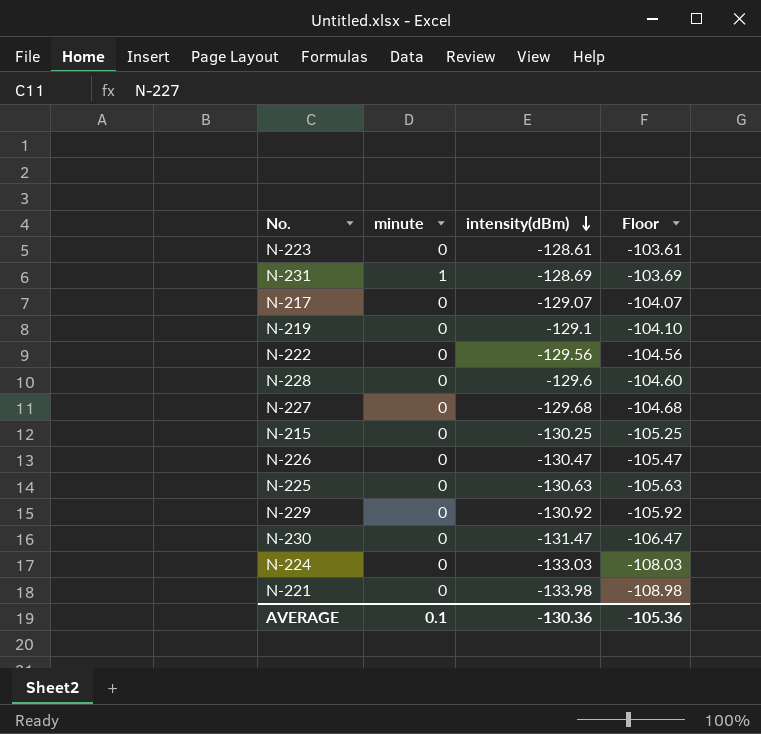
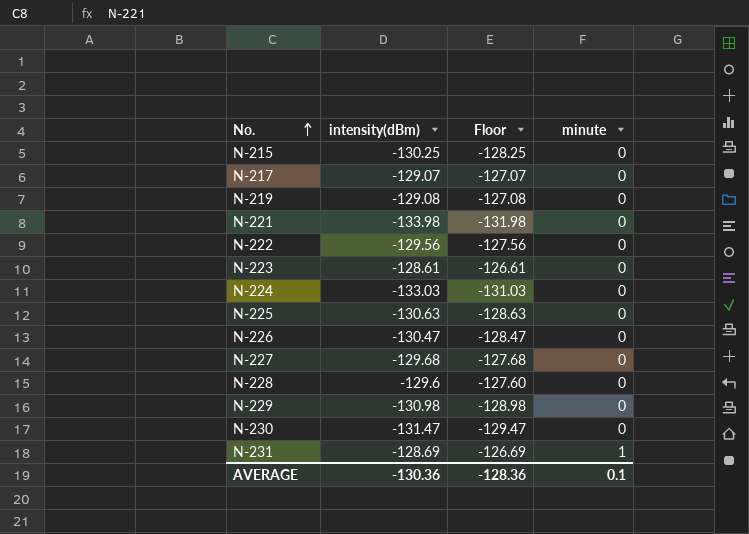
row order: intensity(dBm) descending -> No. ascending
column Floor | formula: [intensity(dBm)] + 25 -> [intensity(dBm)] + 2
column minute | position: 2 -> 4
N-219 | intensity(dBm): -129.1 -> -129.08
N-229 | intensity(dBm): -130.92 -> -130.98
AVERAGE | Floor: -105.36 -> -128.36

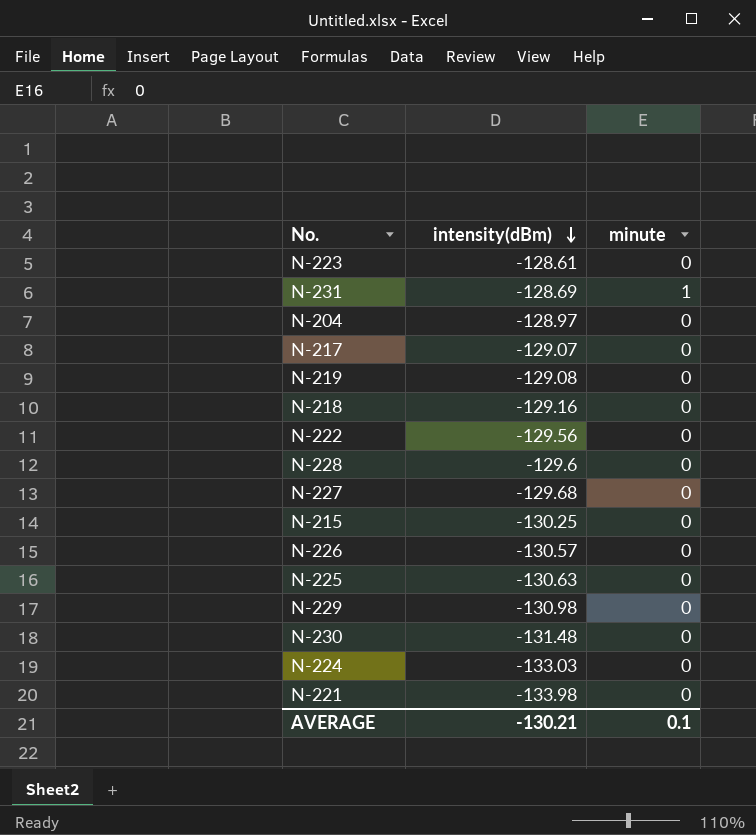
row order: No. ascending -> intensity(dBm) descending
column Floor | formula: [intensity(dBm)] + 2 -> none
row N-204: none -> -128.97 | 0
row N-218: none -> -129.16 | 0
N-226 | intensity(dBm): -130.47 -> -130.57
N-230 | intensity(dBm): -131.47 -> -131.48
AVERAGE | intensity(dBm): -130.36 -> -130.21

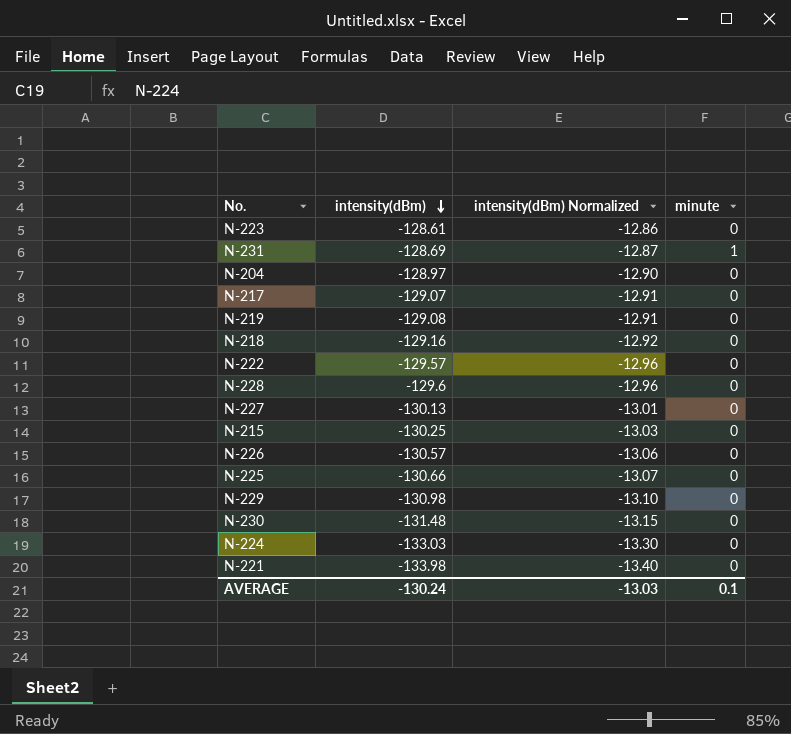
column intensity(dBm) Normalized | formula: none -> [intensity(dBm)] * 0.1
N-222 | intensity(dBm): -129.56 -> -129.57
N-227 | intensity(dBm): -129.68 -> -130.13
N-225 | intensity(dBm): -130.63 -> -130.66
AVERAGE | intensity(dBm): -130.21 -> -130.24

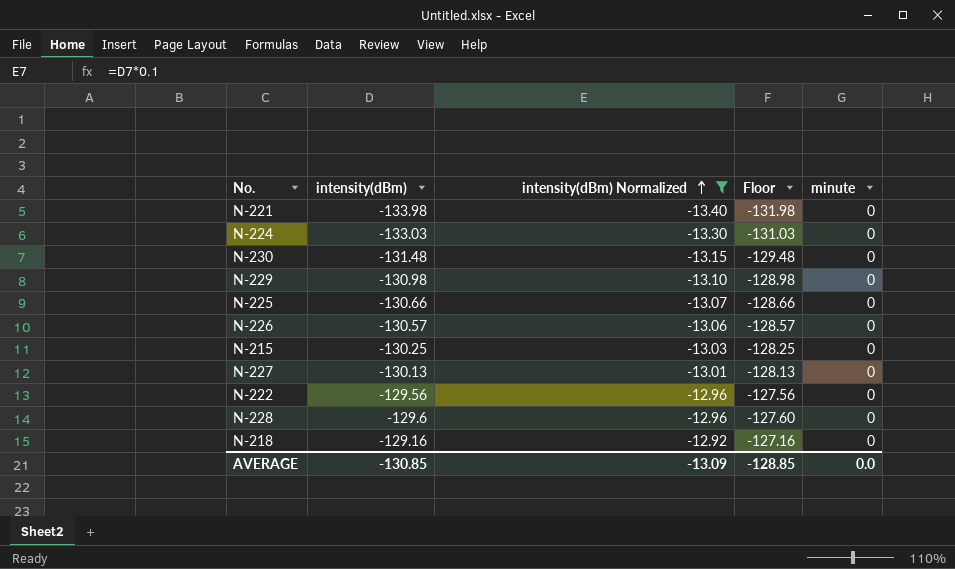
filter: none -> intensity(dBm) Normalized <= -12.92
row order: intensity(dBm) descending -> intensity(dBm) Normalized ascending
column Floor | formula: none -> [intensity(dBm)] + 2
N-222 | intensity(dBm): -129.57 -> -129.56
AVERAGE | intensity(dBm): -130.24 -> -130.85
AVERAGE | intensity(dBm) Normalized: -13.03 -> -13.09
AVERAGE | minute: 0.1 -> 0.0

